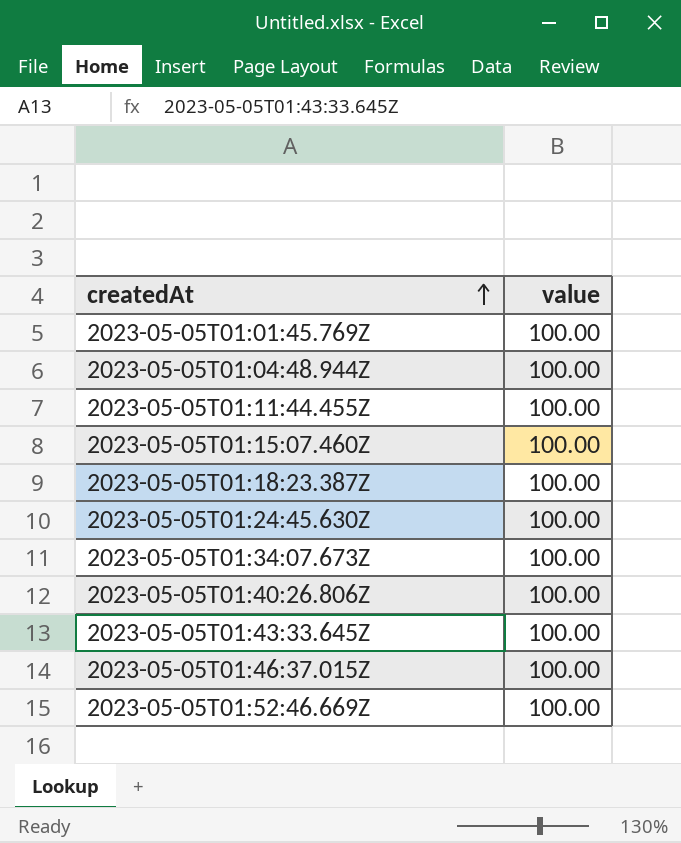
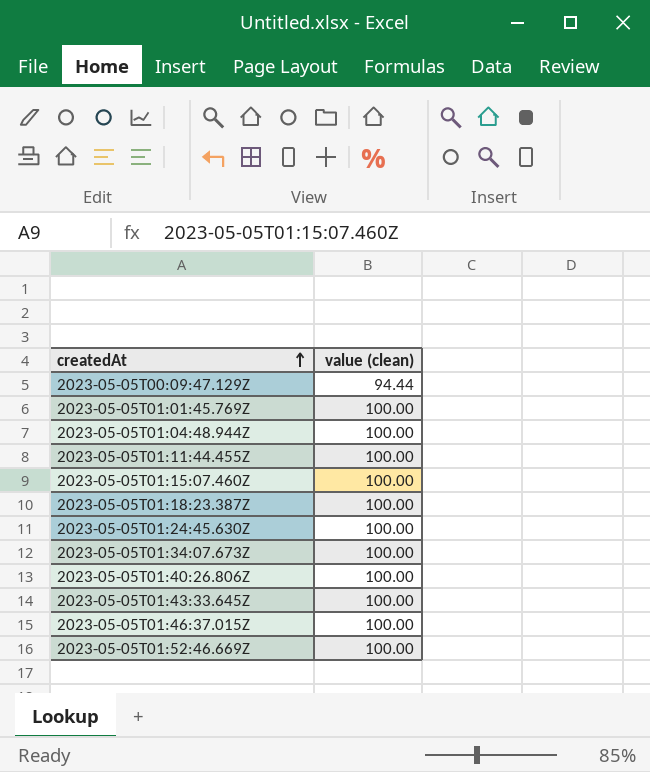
column name: value -> value (clean)
row 2023-05-05T00:09:47.129Z: none -> 94.44

